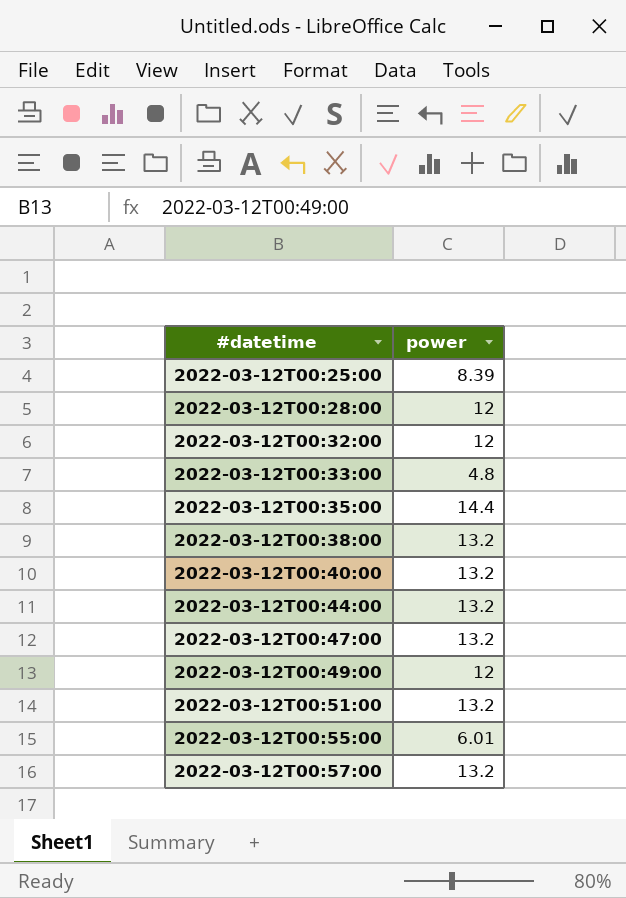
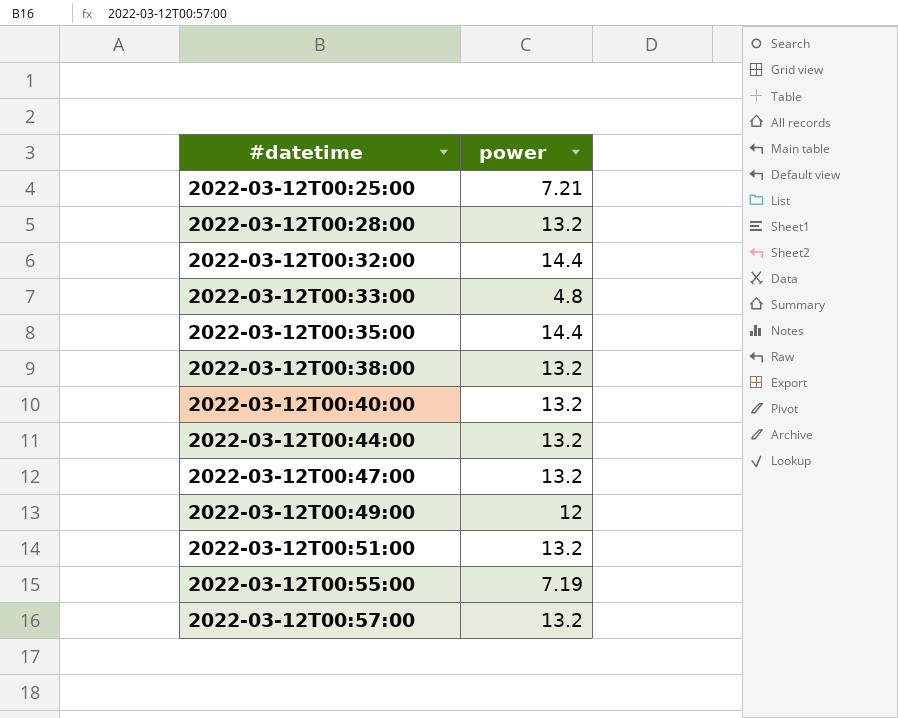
2022-03-12T00:25:00 | power: 8.39 -> 7.21
2022-03-12T00:28:00 | power: 12 -> 13.2
2022-03-12T00:32:00 | power: 12 -> 14.4
2022-03-12T00:55:00 | power: 6.01 -> 7.19

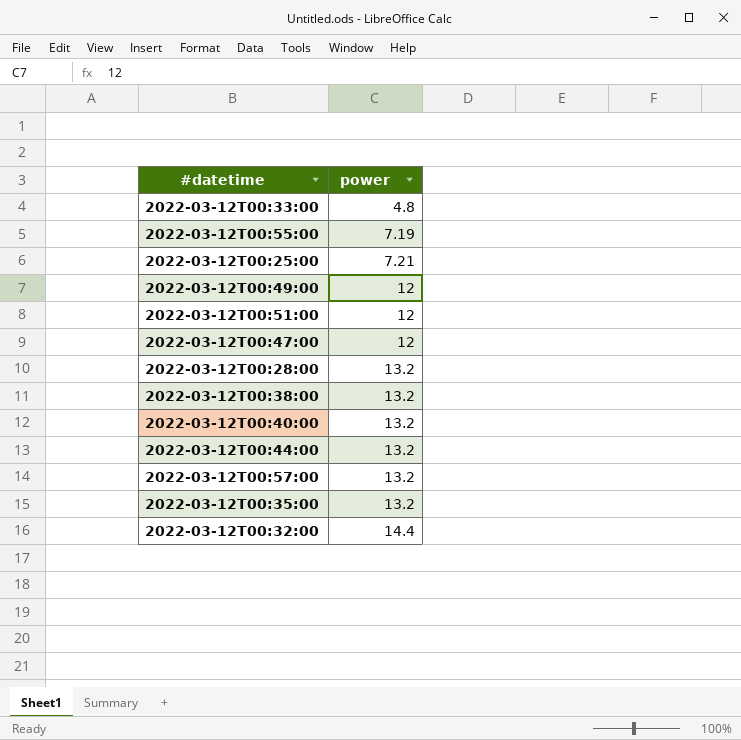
row order: #datetime ascending -> power ascending
2022-03-12T00:51:00 | power: 13.2 -> 12
2022-03-12T00:47:00 | power: 13.2 -> 12
2022-03-12T00:35:00 | power: 14.4 -> 13.2

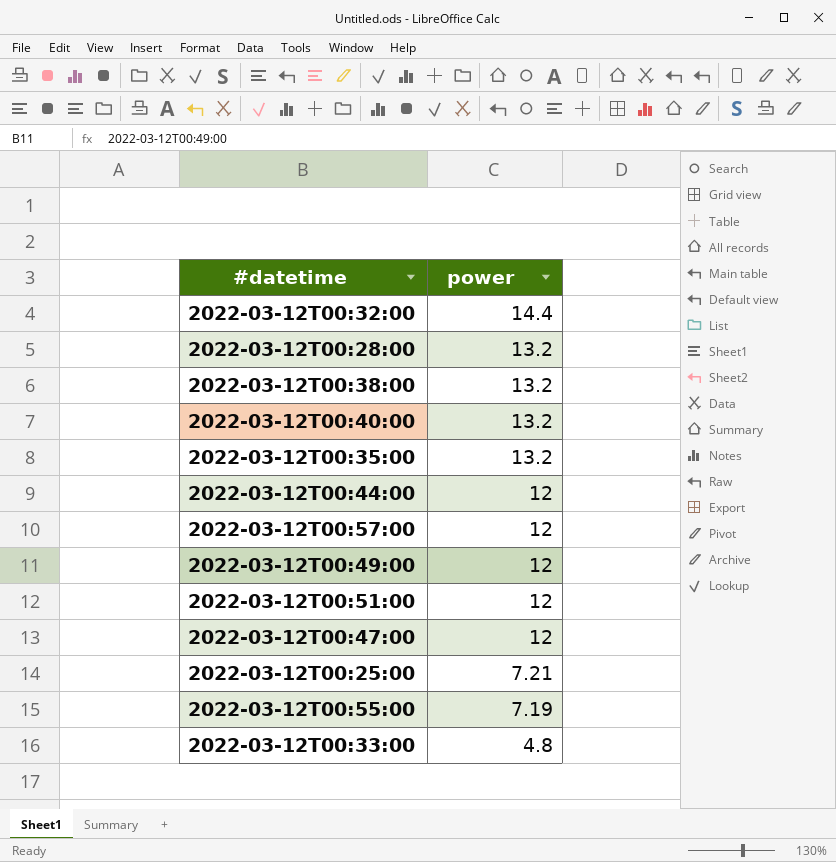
row order: power ascending -> power descending
2022-03-12T00:44:00 | power: 13.2 -> 12
2022-03-12T00:57:00 | power: 13.2 -> 12

